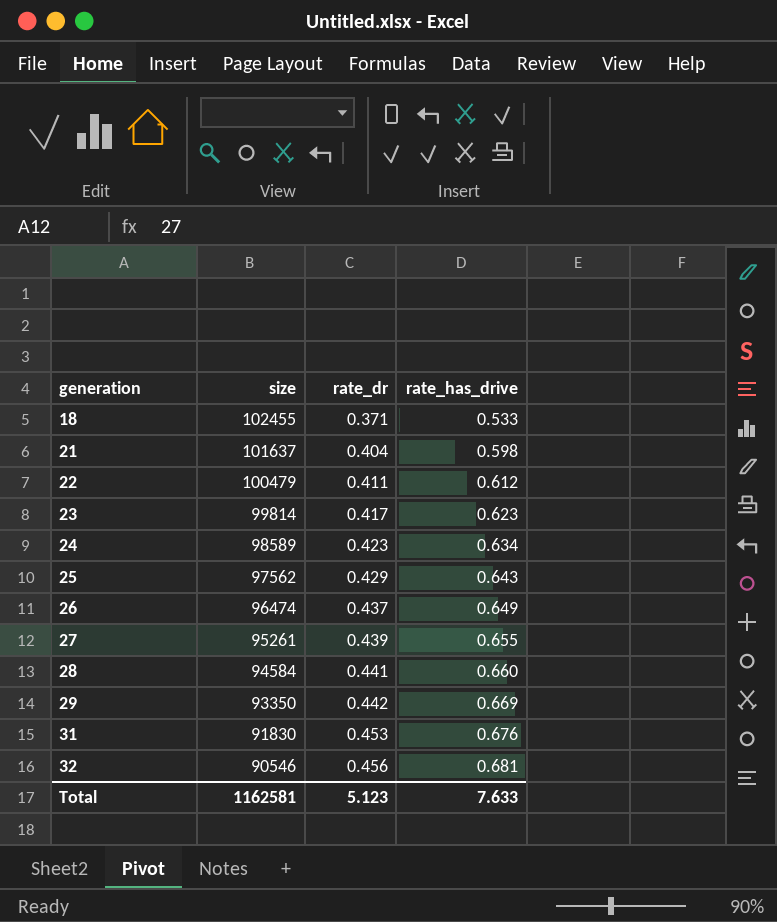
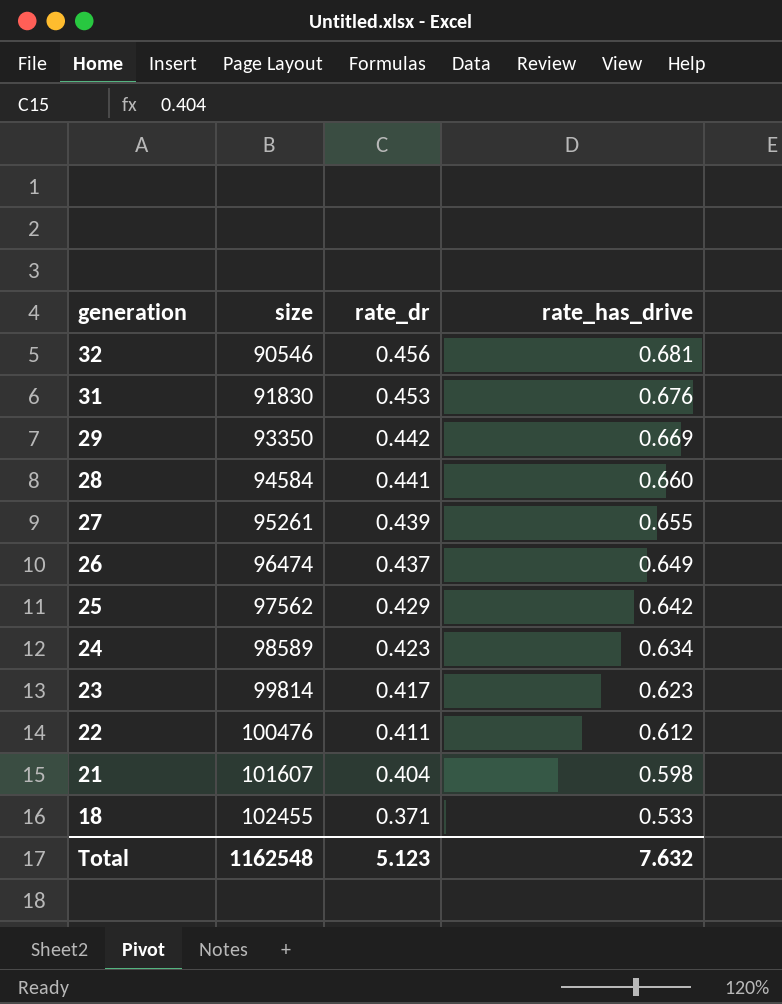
row order: generation ascending -> generation descending
25 | rate_has_drive: 0.643 -> 0.642
22 | size: 100479 -> 100476
21 | size: 101637 -> 101607
Total | size: 1162581 -> 1162548
Total | rate_has_drive: 7.633 -> 7.632

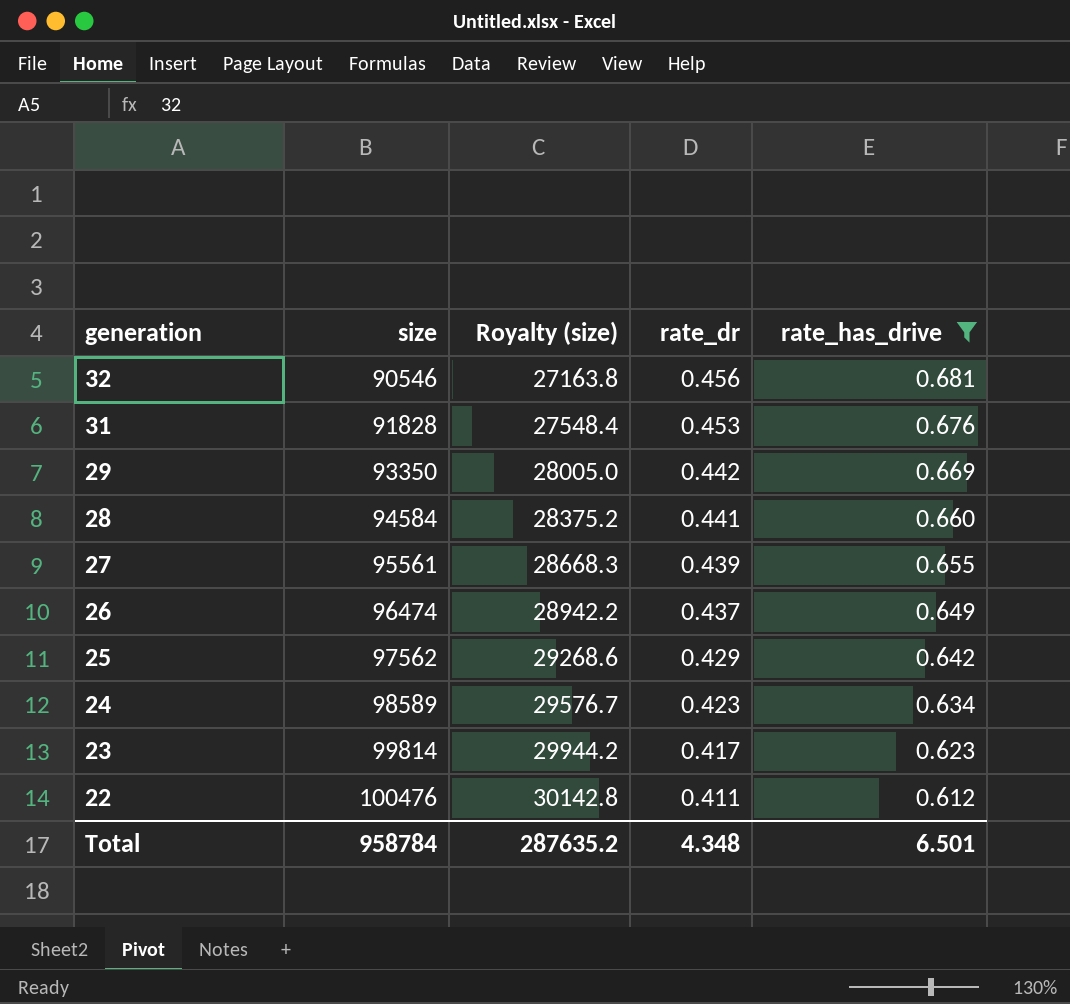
filter: none -> rate_has_drive >= 0.612
column Royalty (size) | formula: none -> [size] * 0.3
31 | size: 91830 -> 91828
27 | size: 95261 -> 95561
Total | size: 1162548 -> 958784
Total | rate_dr: 5.123 -> 4.348
Total | rate_has_drive: 7.632 -> 6.501

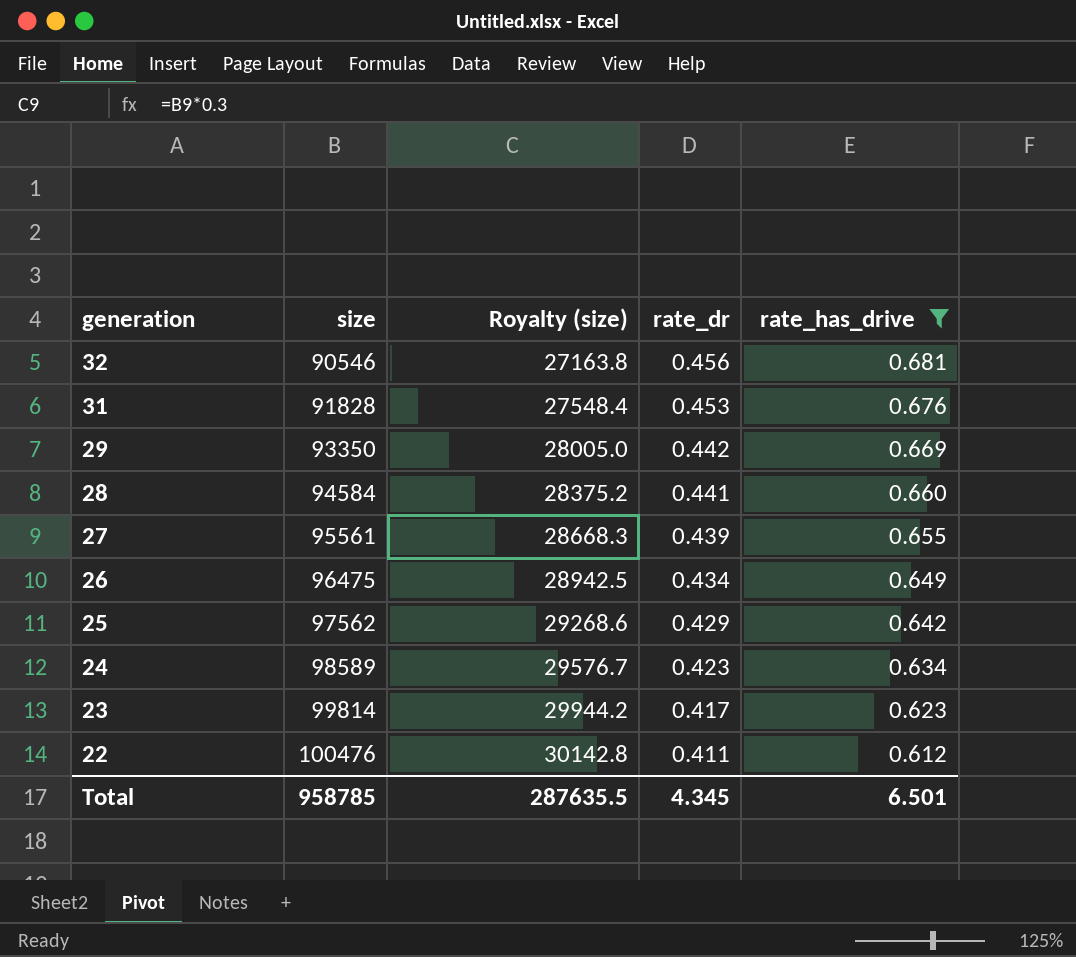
26 | size: 96474 -> 96475
26 | Royalty (size): 28942.2 -> 28942.5
26 | rate_dr: 0.437 -> 0.434
Total | size: 958784 -> 958785
Total | Royalty (size): 287635.2 -> 287635.5
Total | rate_dr: 4.348 -> 4.345

